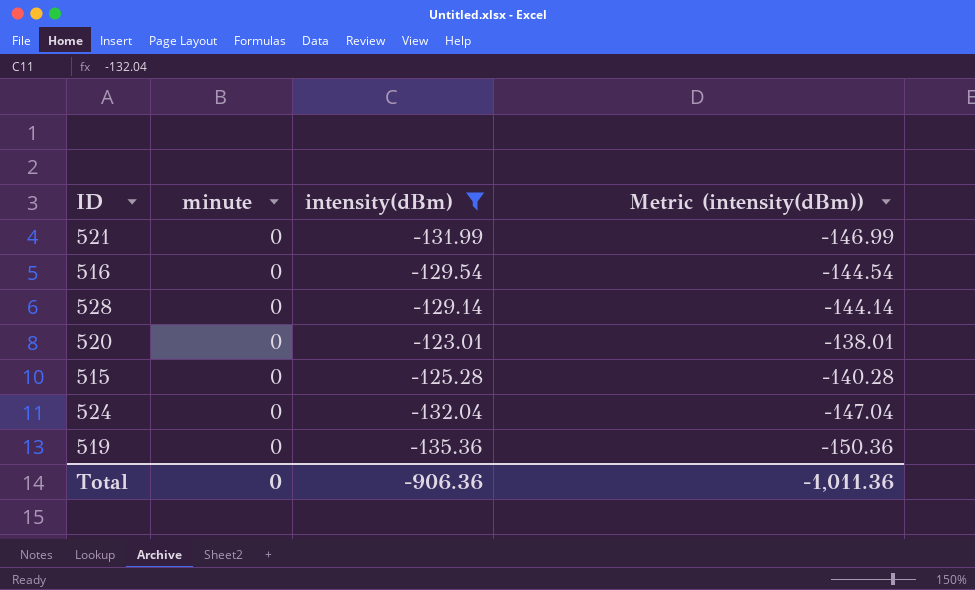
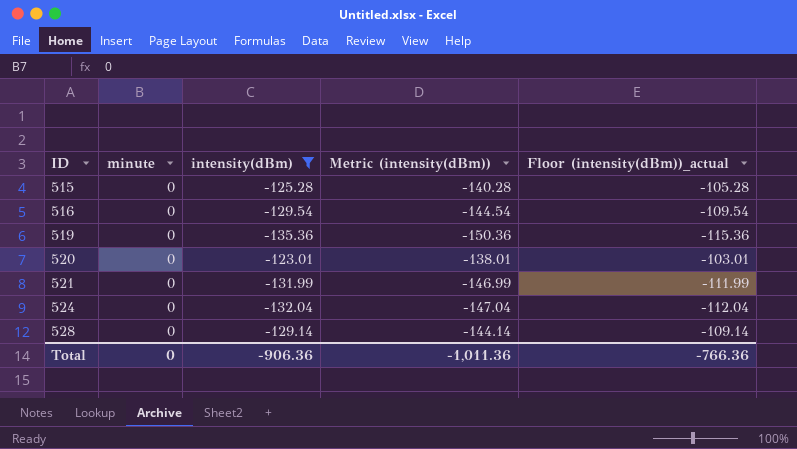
row order: none -> ID ascending
column Floor (intensity(dBm))_actual | formula: none -> [intensity(dBm)] + 20

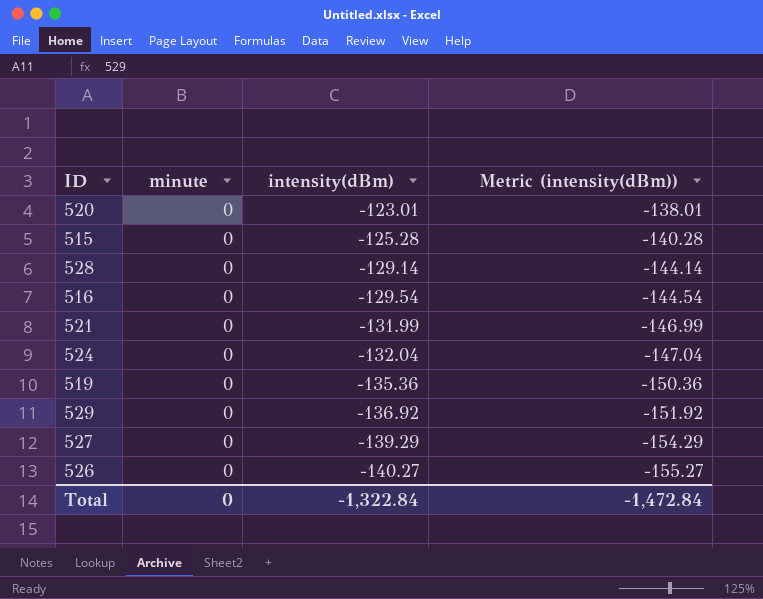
filter: intensity(dBm) >= -135.36 -> none
row order: ID ascending -> intensity(dBm) descending
column Floor (intensity(dBm))_actual | formula: [intensity(dBm)] + 20 -> none
Total | intensity(dBm): -906.36 -> -1,322.84
Total | Metric (intensity(dBm)): -1,011.36 -> -1,472.84

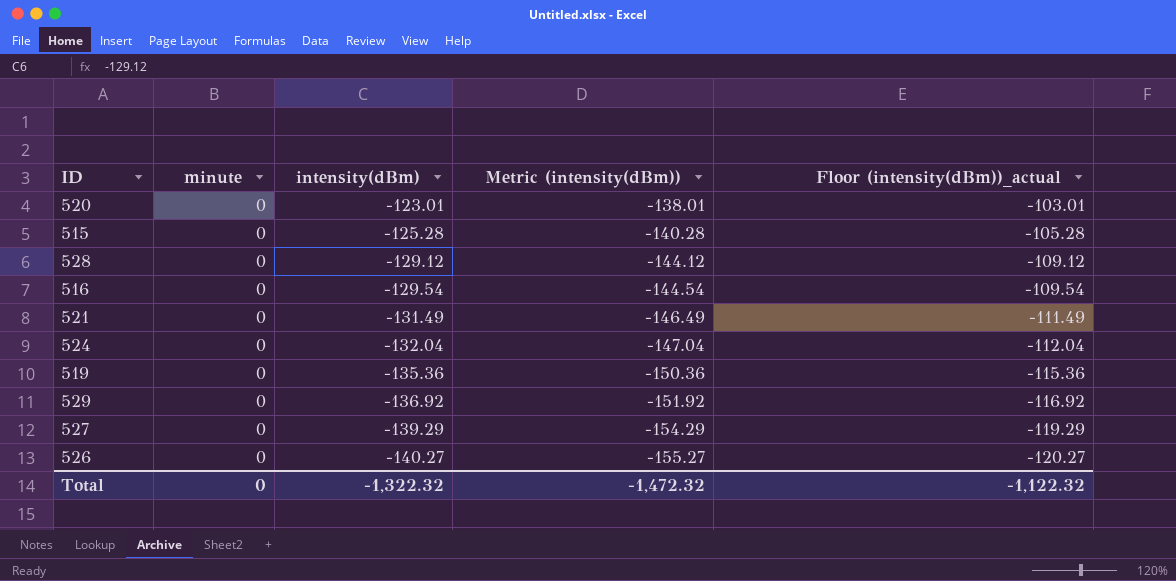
column Floor (intensity(dBm))_actual | formula: none -> [intensity(dBm)] + 20
528 | intensity(dBm): -129.14 -> -129.12
528 | Metric (intensity(dBm)): -144.14 -> -144.12
521 | intensity(dBm): -131.99 -> -131.49
521 | Metric (intensity(dBm)): -146.99 -> -146.49
Total | intensity(dBm): -1,322.84 -> -1,322.32
Total | Metric (intensity(dBm)): -1,472.84 -> -1,472.32

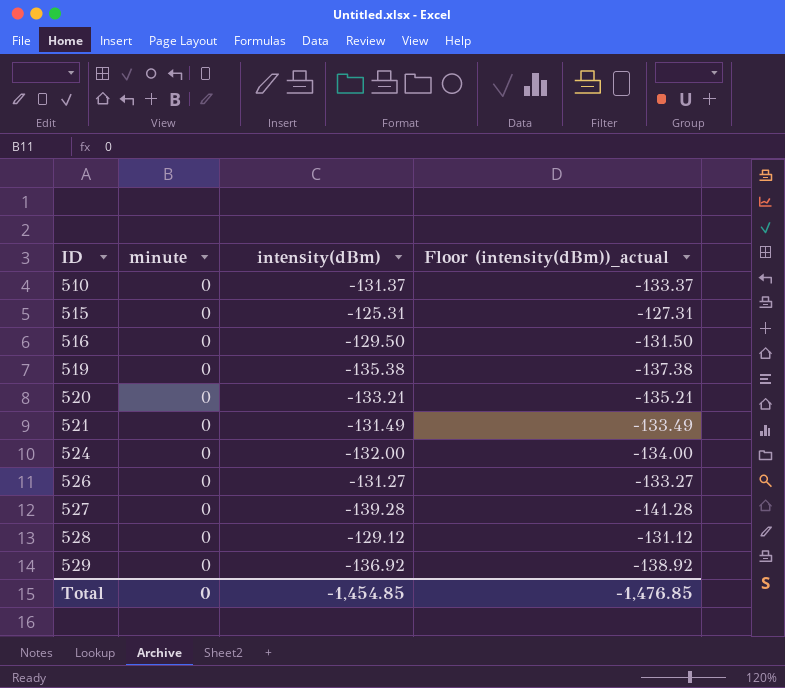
row order: intensity(dBm) descending -> ID ascending
column Metric (intensity(dBm)) | formula: [intensity(dBm)] - 15 -> none
column Floor (intensity(dBm))_actual | formula: [intensity(dBm)] + 20 -> [intensity(dBm)] - 2
row 510: none -> 0 | -131.37 | -133.37
515 | intensity(dBm): -125.28 -> -125.31
516 | intensity(dBm): -129.54 -> -129.50
519 | intensity(dBm): -135.36 -> -135.38
520 | intensity(dBm): -123.01 -> -133.21
524 | intensity(dBm): -132.04 -> -132.00
526 | intensity(dBm): -140.27 -> -131.27
527 | intensity(dBm): -139.29 -> -139.28
Total | intensity(dBm): -1,322.32 -> -1,454.85
Total | Floor (intensity(dBm))_actual: -1,122.32 -> -1,476.85

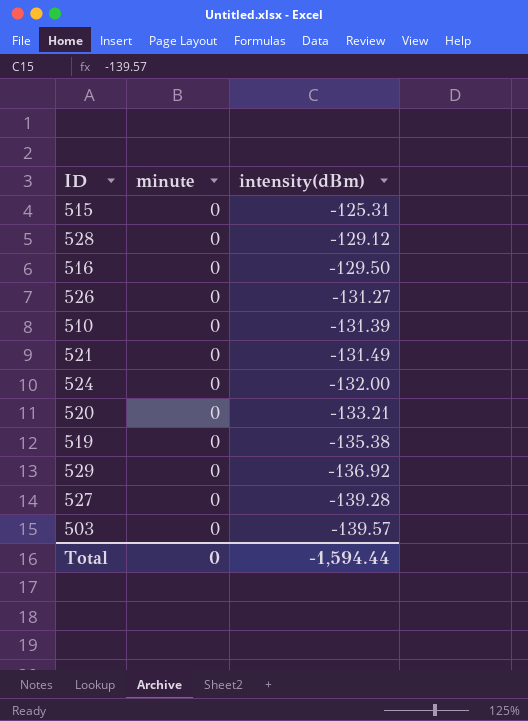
row order: ID ascending -> intensity(dBm) descending
column Floor (intensity(dBm))_actual | formula: [intensity(dBm)] - 2 -> none
510 | intensity(dBm): -131.37 -> -131.39
row 503: none -> 0 | -139.57
Total | intensity(dBm): -1,454.85 -> -1,594.44

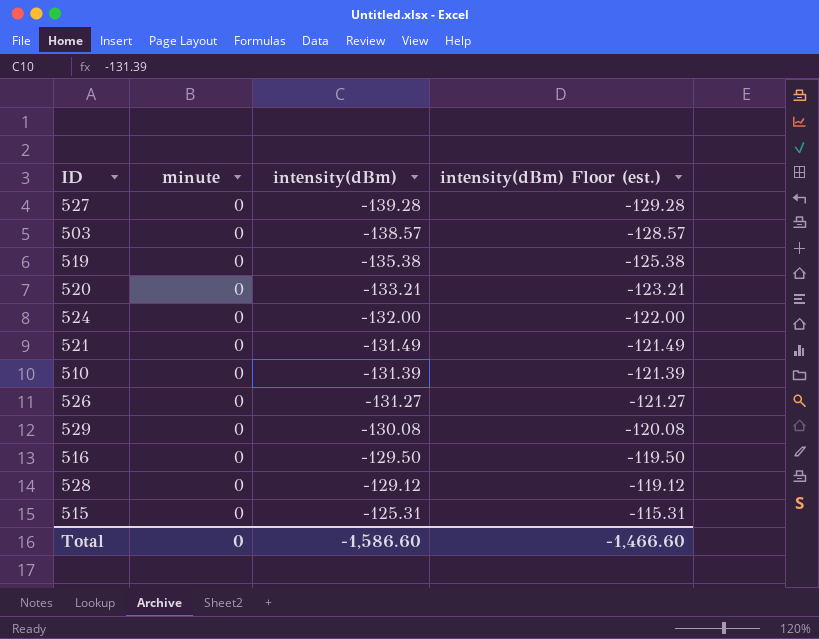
row order: intensity(dBm) descending -> intensity(dBm) ascending
column intensity(dBm) Floor (est.) | formula: none -> [intensity(dBm)] + 10
503 | intensity(dBm): -139.57 -> -138.57
529 | intensity(dBm): -136.92 -> -130.08
Total | intensity(dBm): -1,594.44 -> -1,586.60

